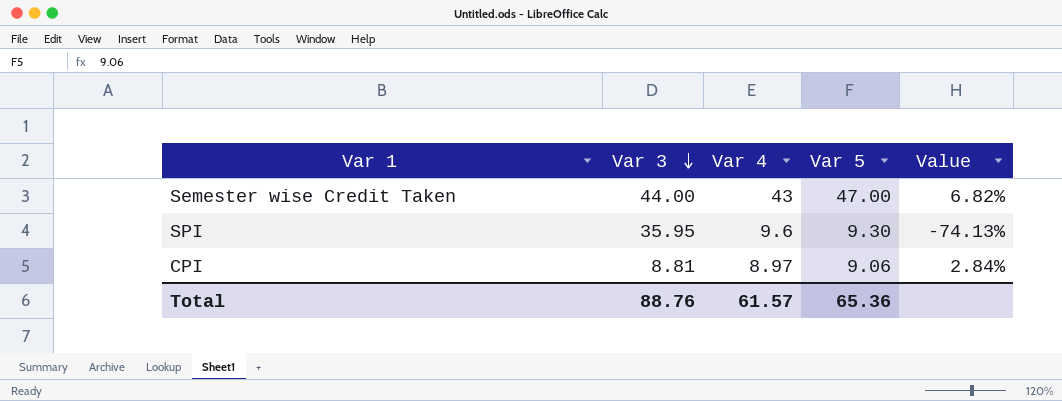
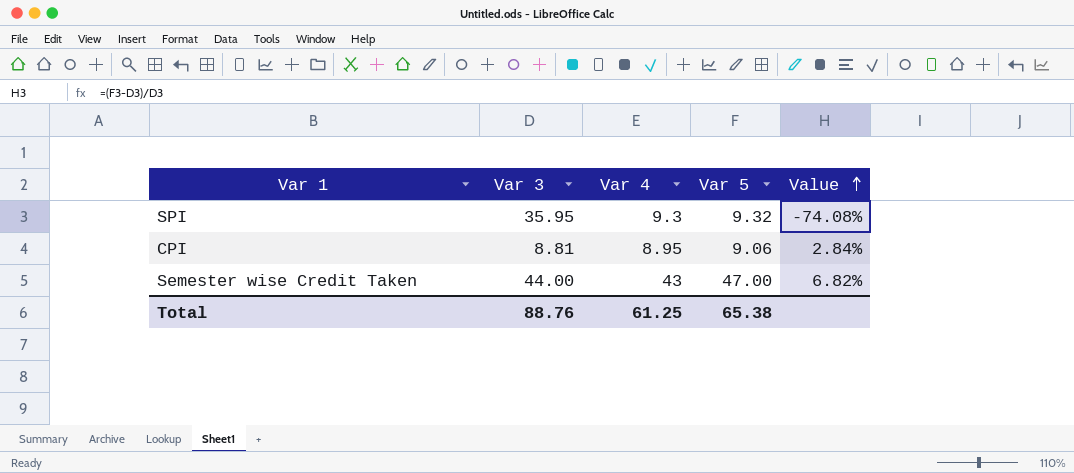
row order: Var 3 descending -> Value ascending
SPI | Var 4: 9.6 -> 9.3
SPI | Var 5: 9.30 -> 9.32
SPI | Value: -74.13% -> -74.08%
CPI | Var 4: 8.97 -> 8.95
Total | Var 4: 61.57 -> 61.25
Total | Var 5: 65.36 -> 65.38

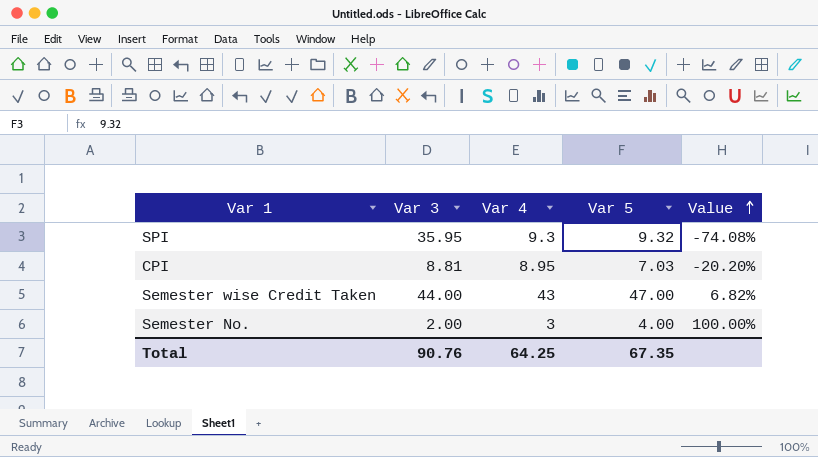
CPI | Var 5: 9.06 -> 7.03
CPI | Value: 2.84% -> -20.20%
row Semester No.: none -> 2.00 | 3 | 4.00 | 100.00%
Total | Var 3: 88.76 -> 90.76
Total | Var 4: 61.25 -> 64.25
Total | Var 5: 65.38 -> 67.35

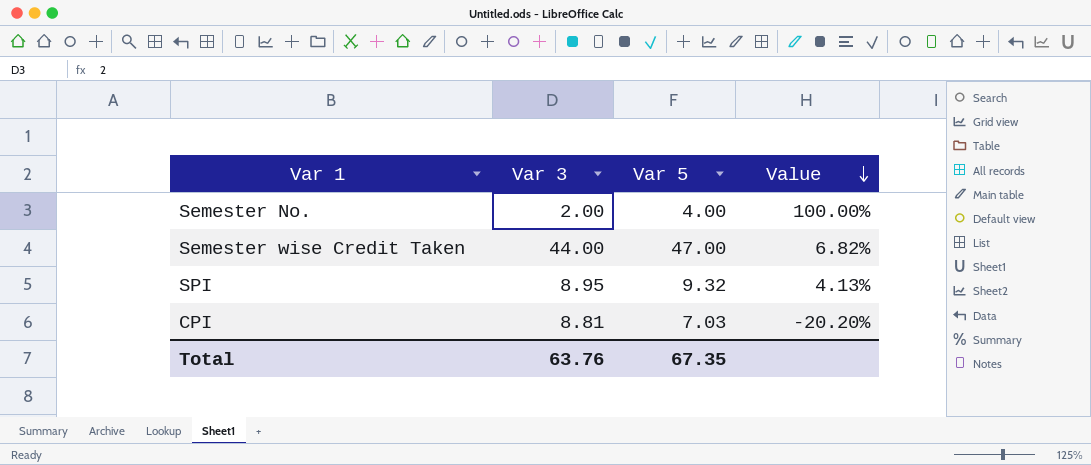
row order: Value ascending -> Value descending
column Var 4 | position: 3 -> none
SPI | Var 3: 35.95 -> 8.95
SPI | Value: -74.08% -> 4.13%
Total | Var 3: 90.76 -> 63.76

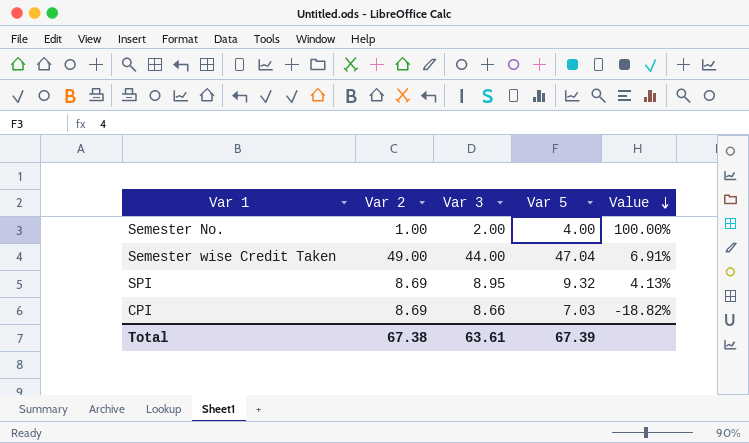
column Var 2 | position: none -> 2
Semester wise Credit Taken | Var 5: 47.00 -> 47.04
Semester wise Credit Taken | Value: 6.82% -> 6.91%
CPI | Var 3: 8.81 -> 8.66
CPI | Value: -20.20% -> -18.82%
Total | Var 3: 63.76 -> 63.61
Total | Var 5: 67.35 -> 67.39

